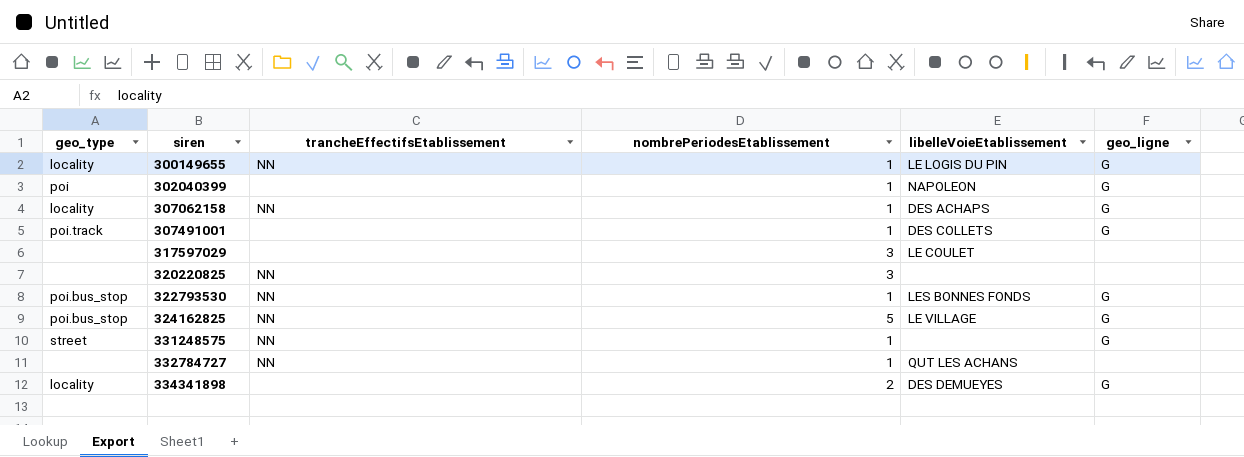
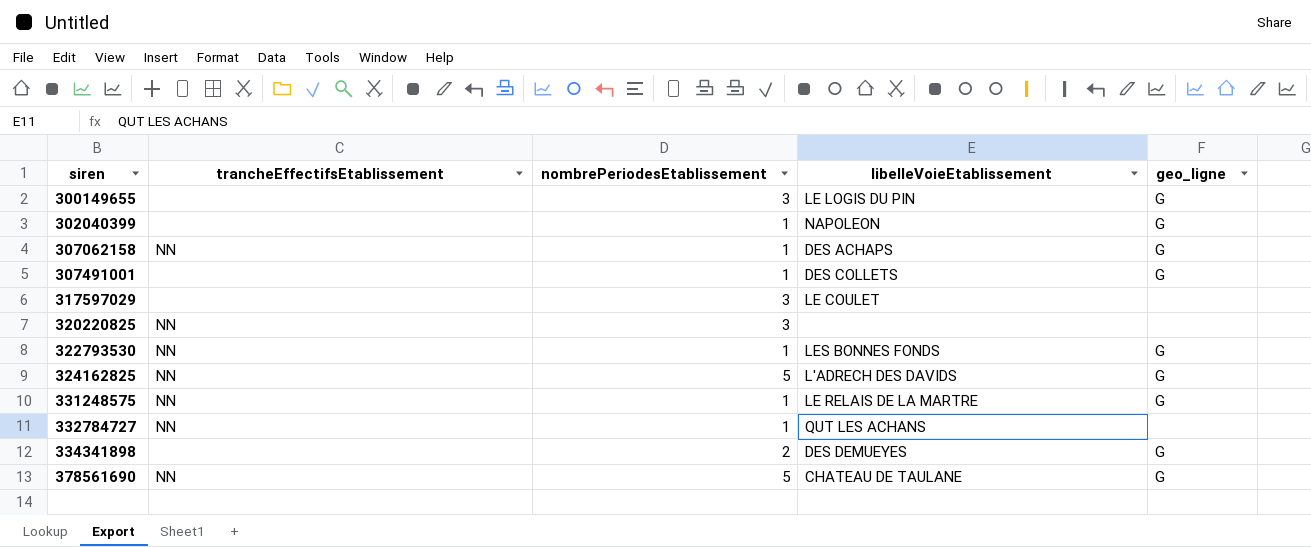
column geo_type | position: 1 -> none
300149655 | trancheEffectifsEtablissement: NN -> none
300149655 | nombrePeriodesEtablissement: 1 -> 3
324162825 | libelleVoieEtablissement: LE VILLAGE -> L'ADRECH DES DAVIDS
331248575 | libelleVoieEtablissement: none -> LE RELAIS DE LA MARTRE
row 378561690: none -> NN | 5 | CHATEAU DE TAULANE | G

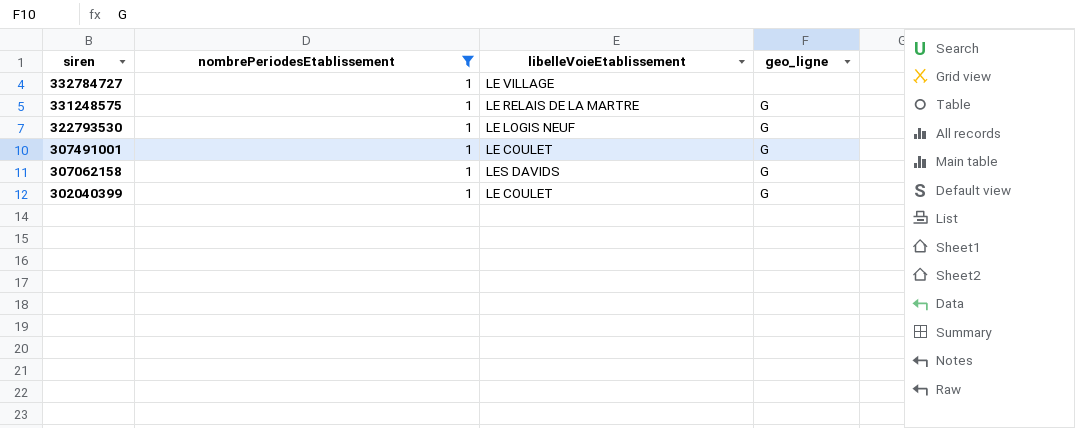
filter: none -> nombrePeriodesEtablissement = 1
row order: siren ascending -> siren descending
column trancheEffectifsEtablissement | position: 2 -> none
332784727 | libelleVoieEtablissement: QUT LES ACHANS -> LE VILLAGE
322793530 | libelleVoieEtablissement: LES BONNES FONDS -> LE LOGIS NEUF
307491001 | libelleVoieEtablissement: DES COLLETS -> LE COULET
307062158 | libelleVoieEtablissement: DES ACHAPS -> LES DAVIDS
302040399 | libelleVoieEtablissement: NAPOLEON -> LE COULET

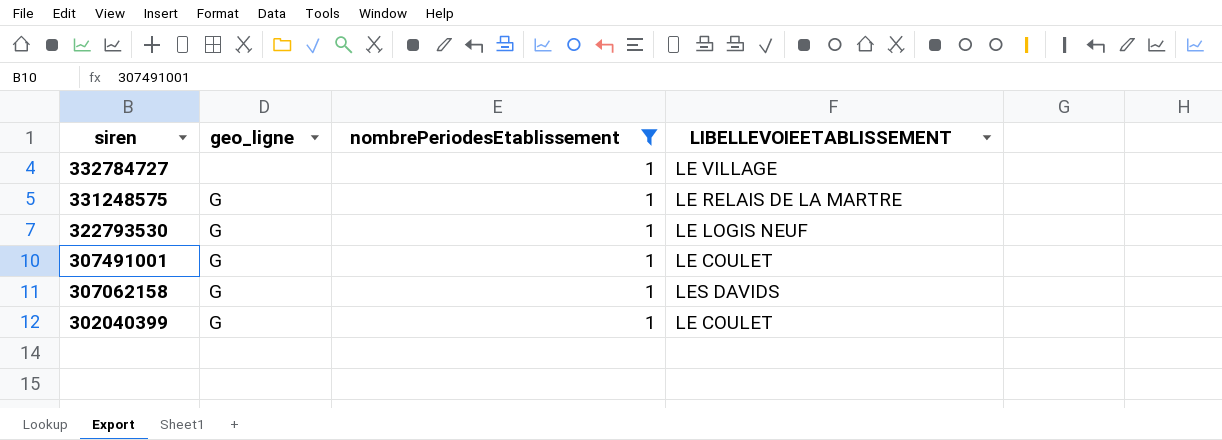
column geo_ligne | position: 4 -> 2
column name: libelleVoieEtablissement -> LIBELLEVOIEETABLISSEMENT

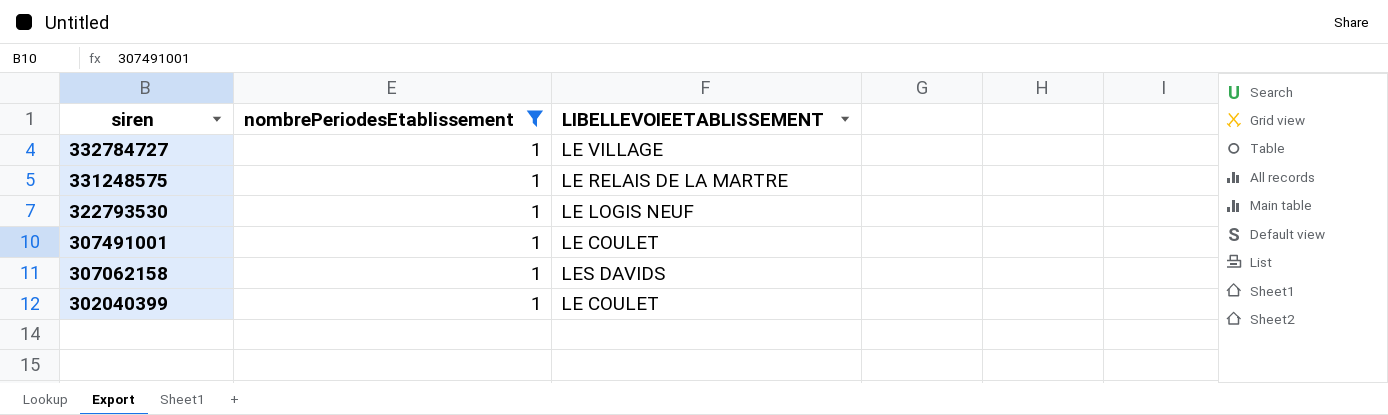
column geo_ligne | position: 2 -> none

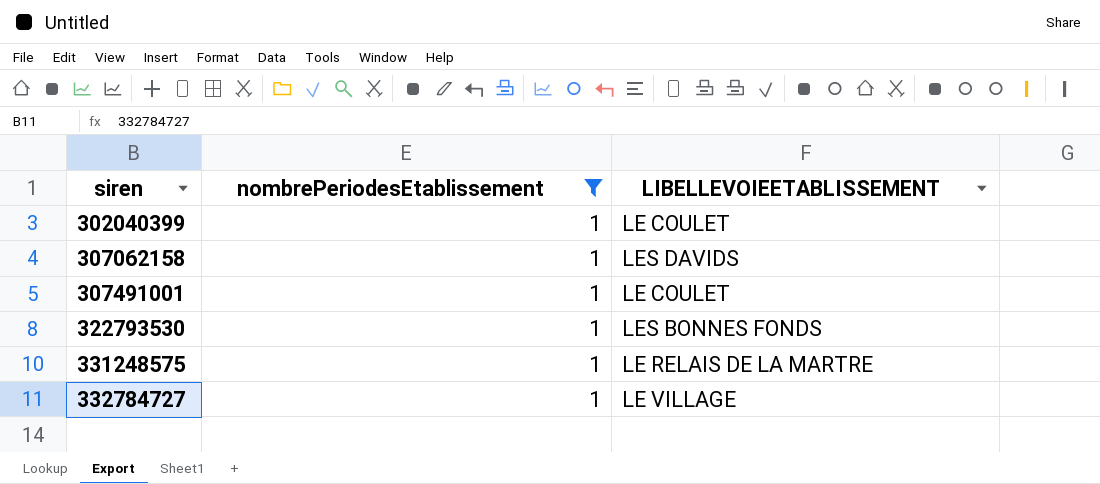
row order: siren descending -> siren ascending
322793530 | LIBELLEVOIEETABLISSEMENT: LE LOGIS NEUF -> LES BONNES FONDS

